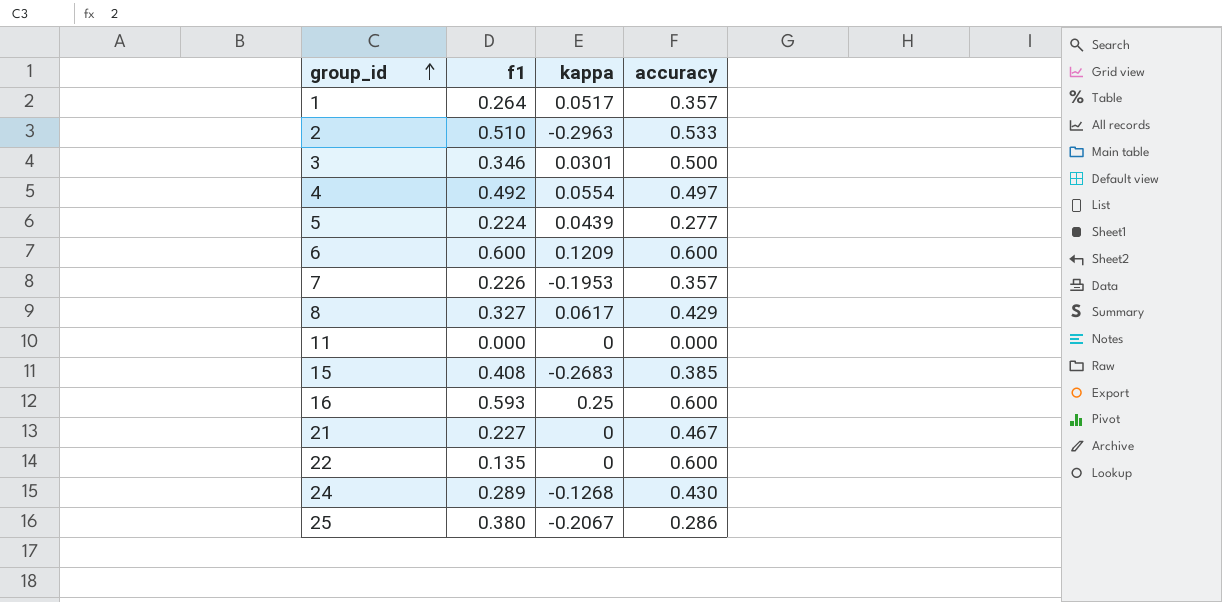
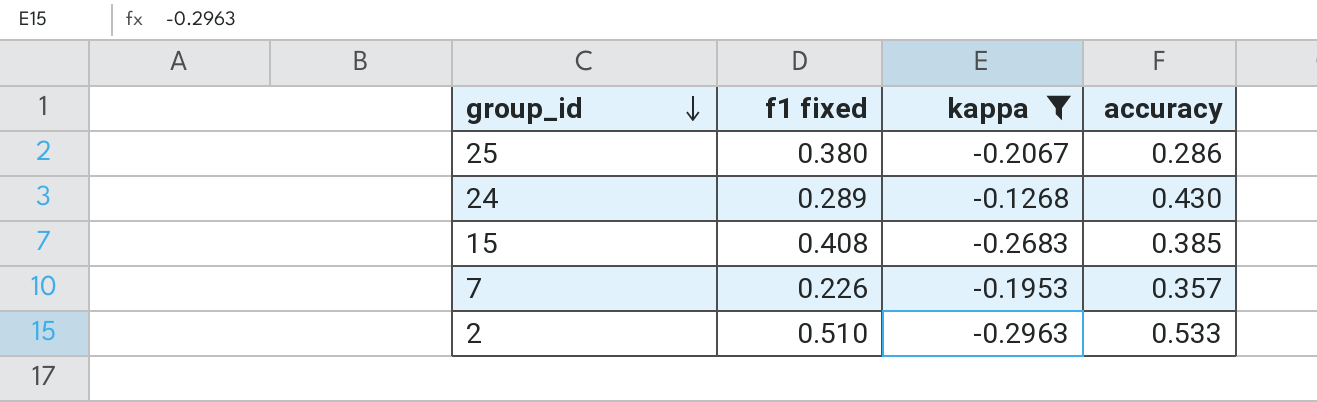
filter: none -> kappa <= -0.1268
row order: group_id ascending -> group_id descending
column name: f1 -> f1 fixed

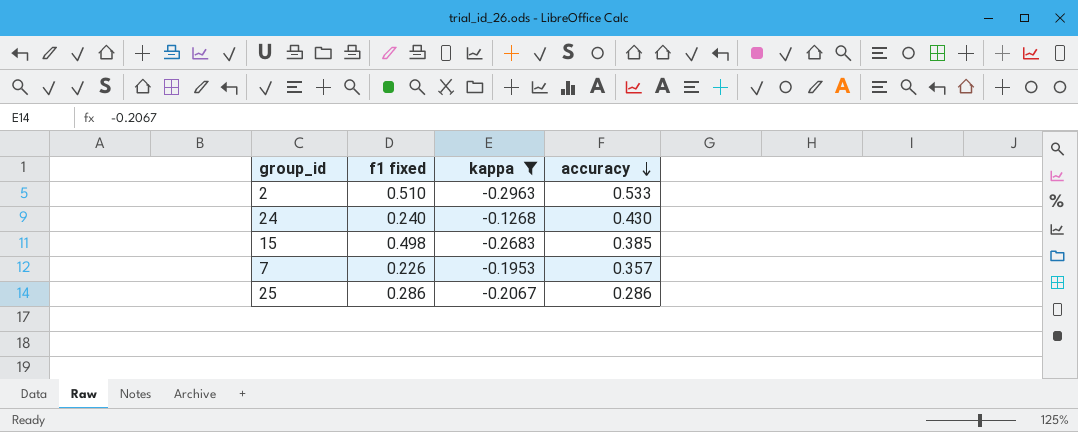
row order: group_id descending -> accuracy descending
24 | f1 fixed: 0.289 -> 0.240
15 | f1 fixed: 0.408 -> 0.498
25 | f1 fixed: 0.380 -> 0.286

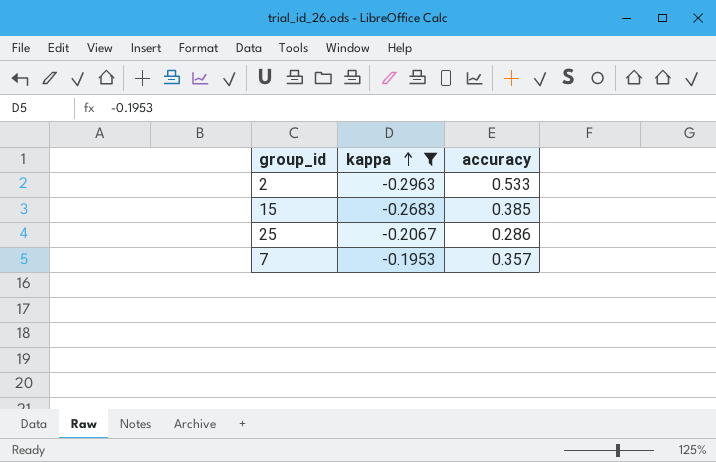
row order: accuracy descending -> kappa ascending
column f1 fixed | position: 2 -> none
row 24: 0.240 | -0.1268 | 0.430 -> none

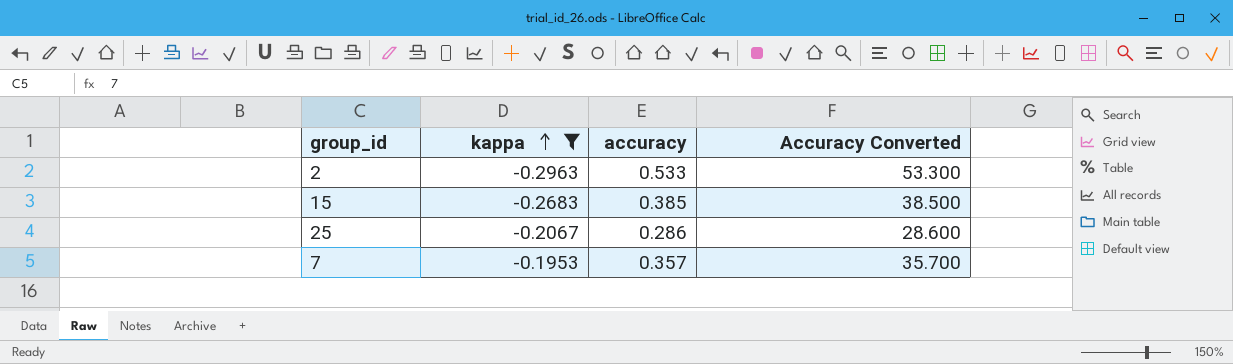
column Accuracy Converted | formula: none -> [accuracy] * 100

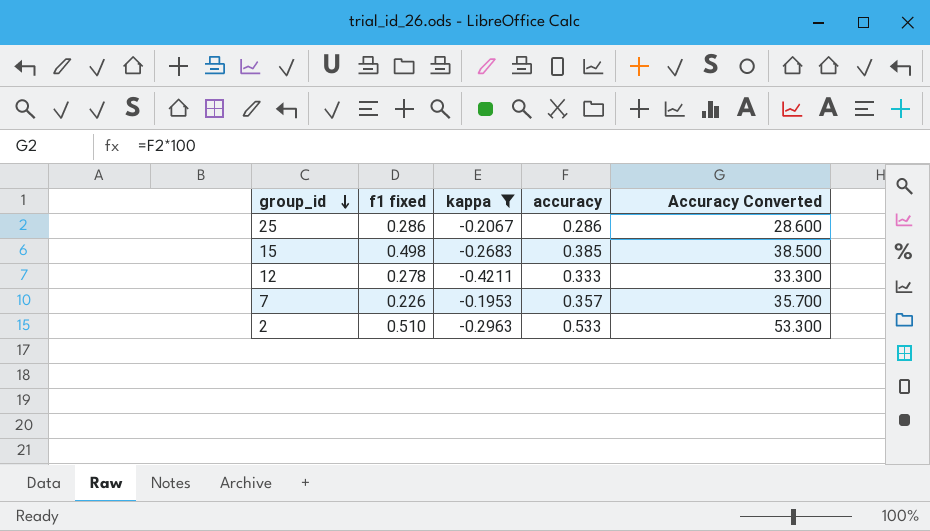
row order: kappa ascending -> group_id descending
column f1 fixed | position: none -> 2
row 12: none -> 0.278 | -0.4211 | 0.333 | 33.300

